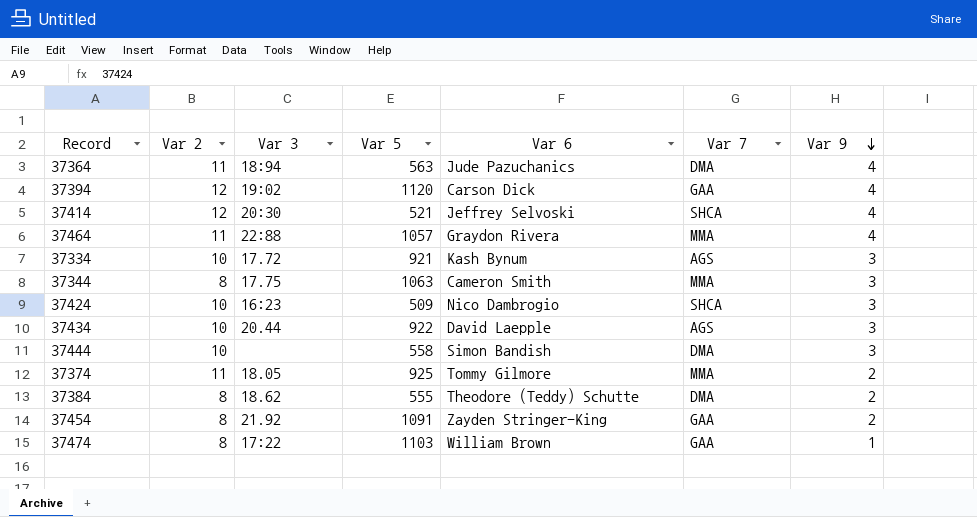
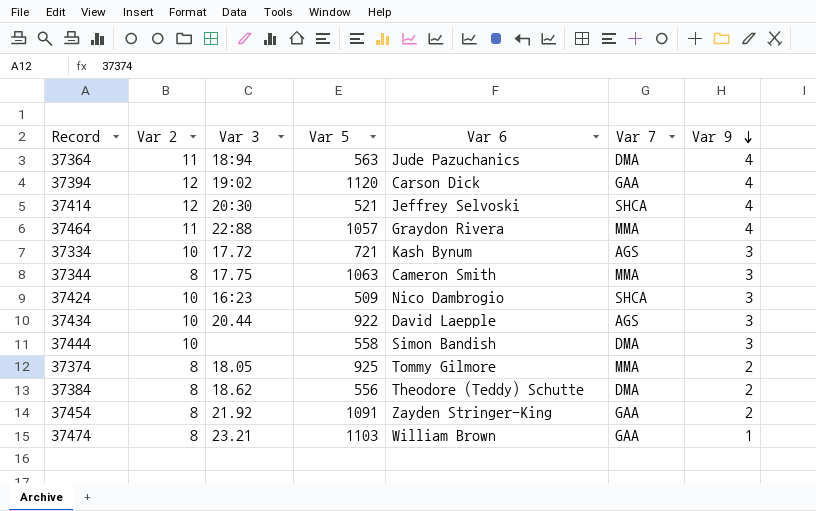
37334 | Var 5: 921 -> 721
37374 | Var 2: 11 -> 8
37384 | Var 5: 555 -> 556
37474 | Var 3: 17:22 -> 23.21

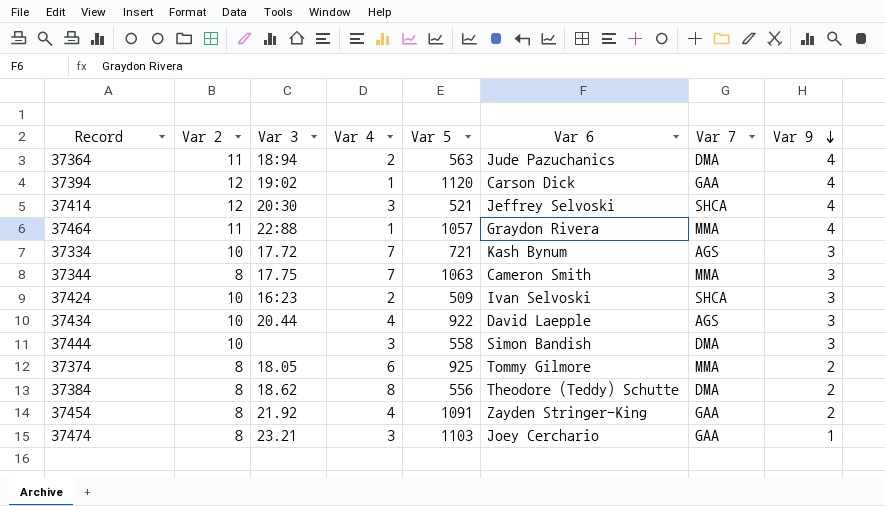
column Var 4 | position: none -> 4
37424 | Var 6: Nico Dambrogio -> Ivan Selvoski
37474 | Var 6: William Brown -> Joey Cerchario

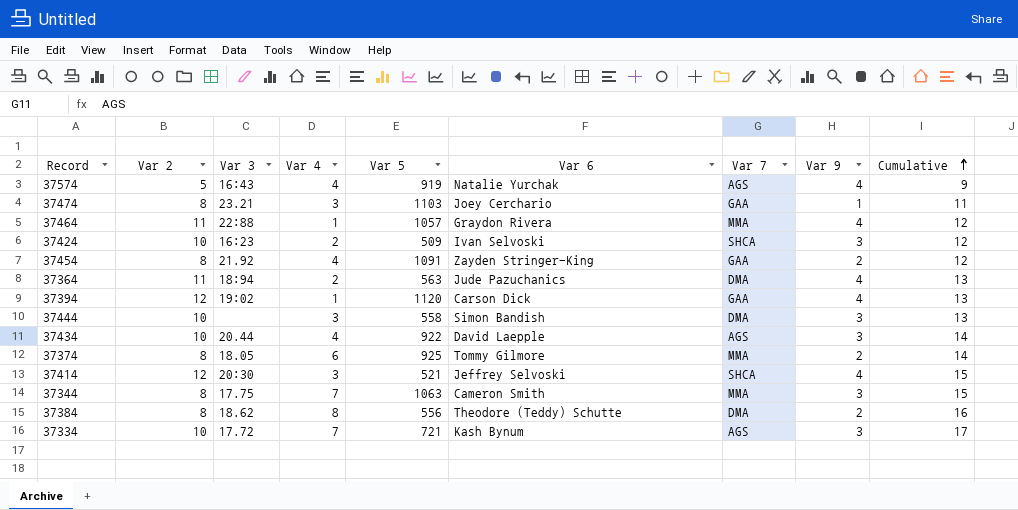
row order: Var 9 descending -> Cumulative ascending
column Cumulative | formula: none -> [Var 2] + [Var 4]
row 37574: none -> 5 | 16:43 | 4 | 919 | Natalie Yurchak | AGS | 4 | 9

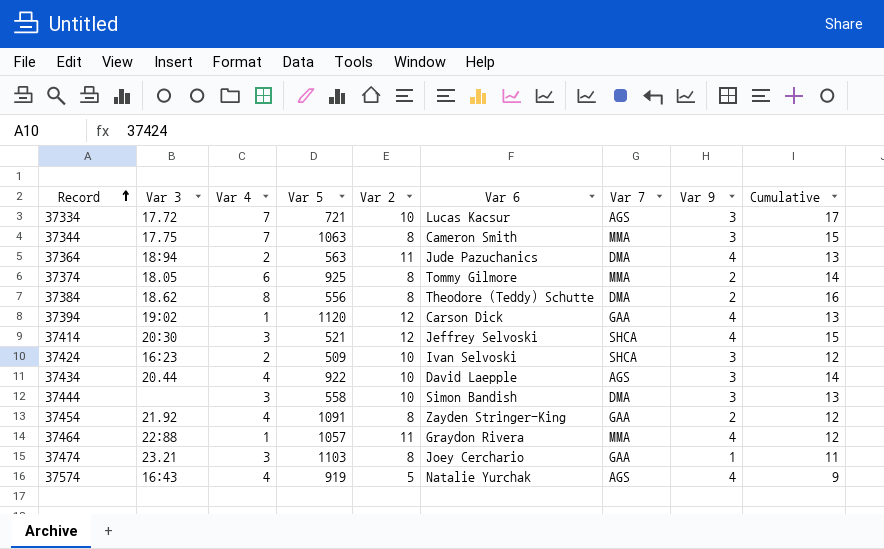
row order: Cumulative ascending -> Record ascending
column Var 2 | position: 2 -> 5
37334 | Var 6: Kash Bynum -> Lucas Kacsur

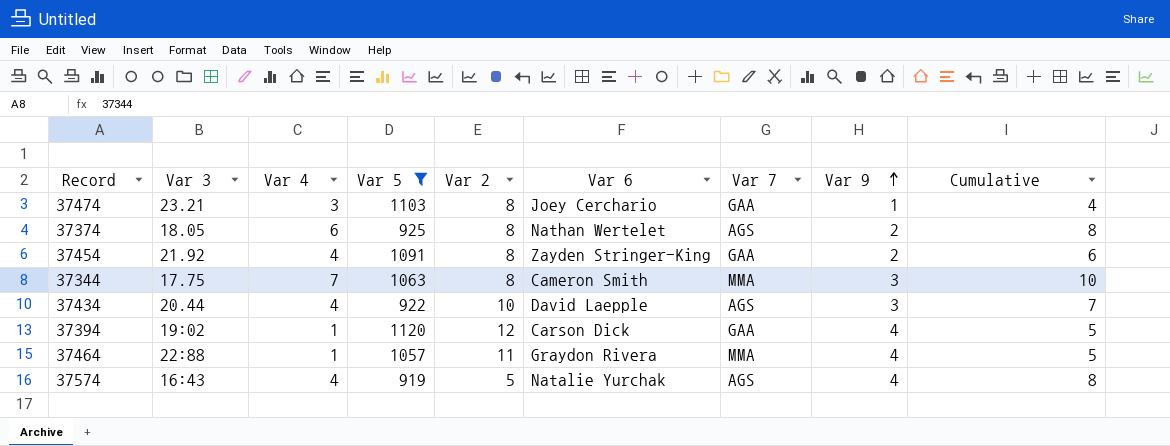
filter: none -> Var 5 >= 919
row order: Record ascending -> Var 9 ascending
column Cumulative | formula: [Var 4] + [Var 2] -> [Var 4] + [Var 9]
37374 | Var 6: Tommy Gilmore -> Nathan Wertelet
37374 | Var 7: MMA -> AGS

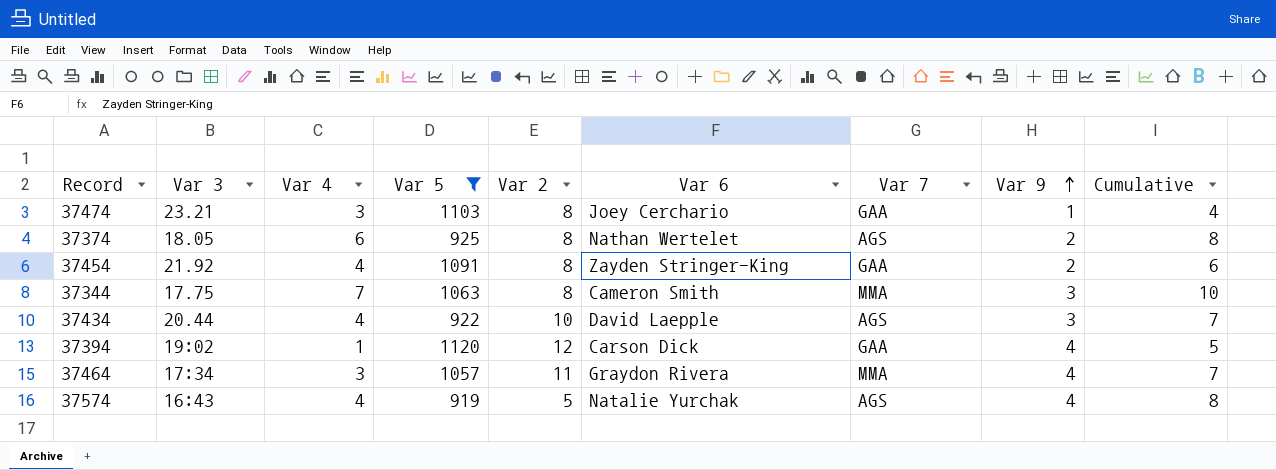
37464 | Var 3: 22:88 -> 17:34
37464 | Var 4: 1 -> 3
37464 | Cumulative: 5 -> 7

